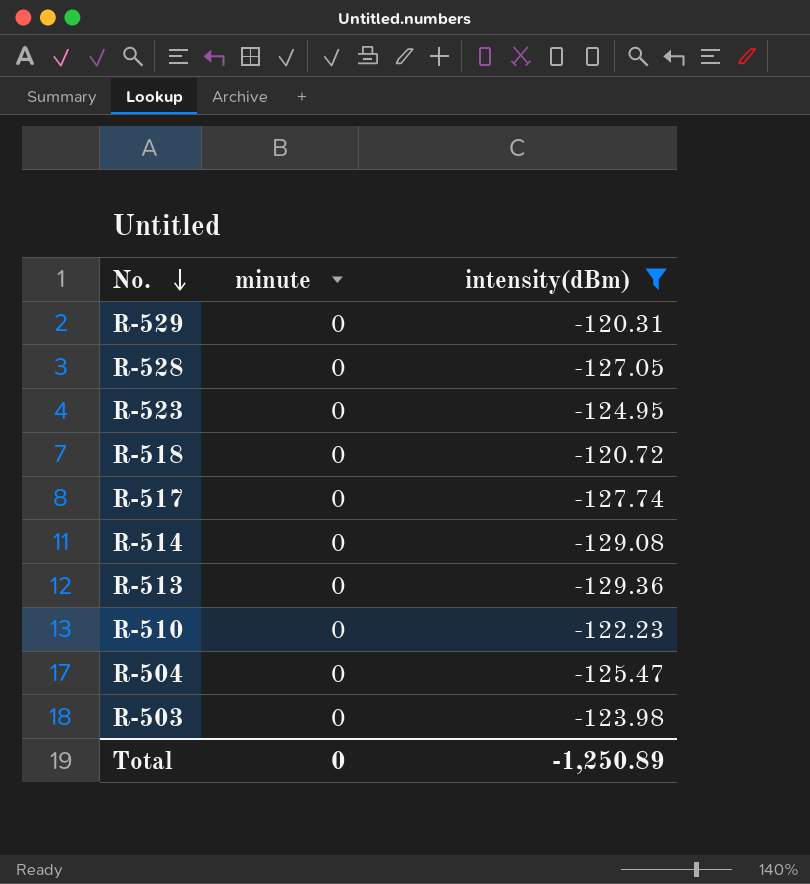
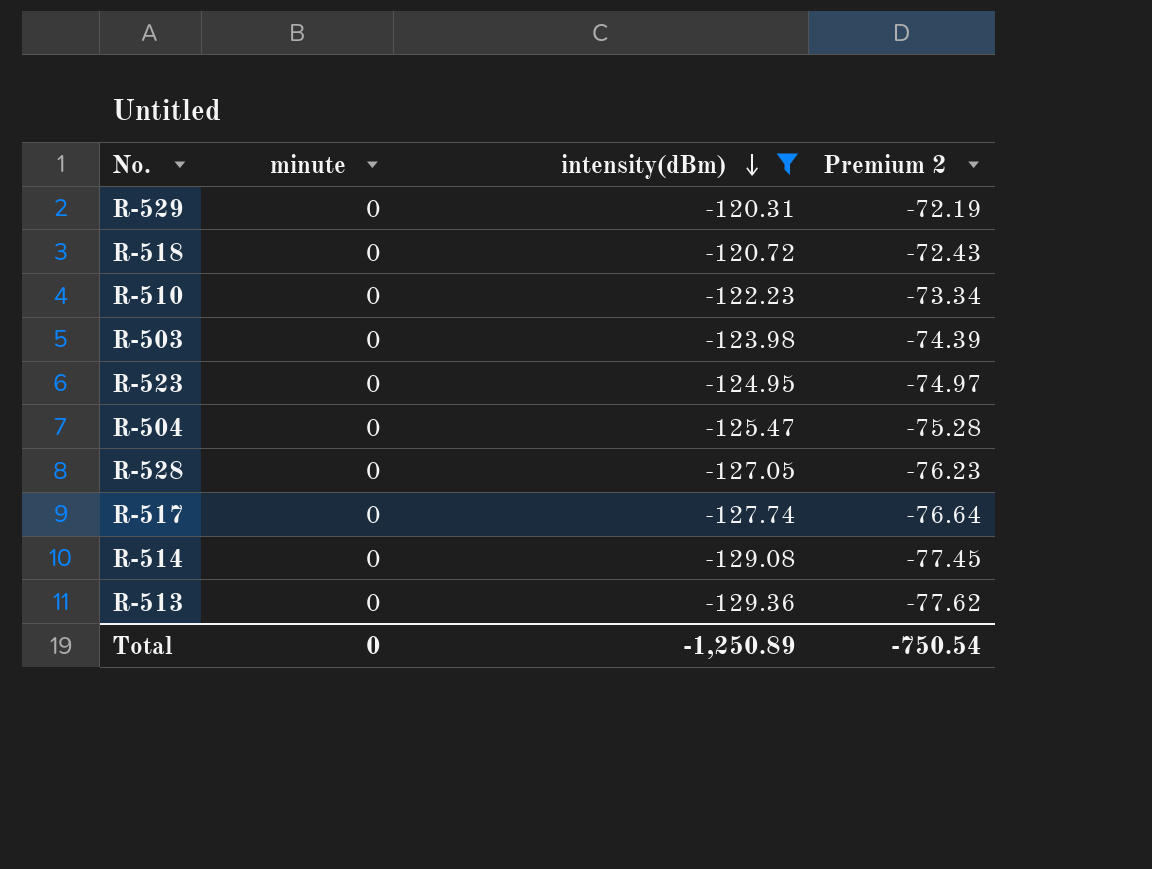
row order: No. descending -> intensity(dBm) descending
column Premium 2 | formula: none -> [intensity(dBm)] * 0.6

